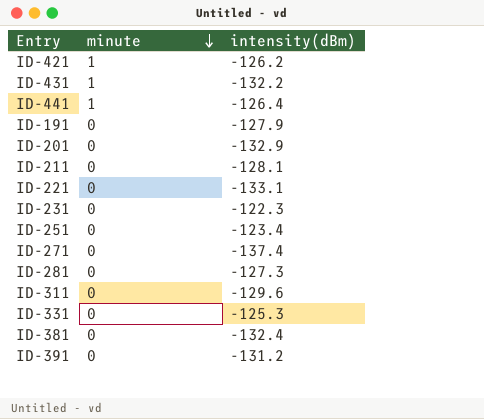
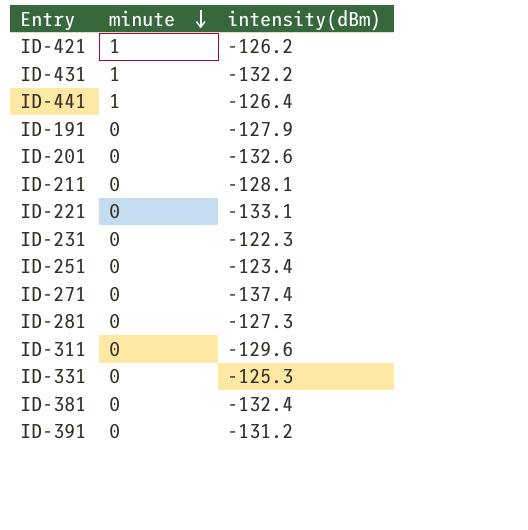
ID-201 | intensity(dBm): -132.9 -> -132.6

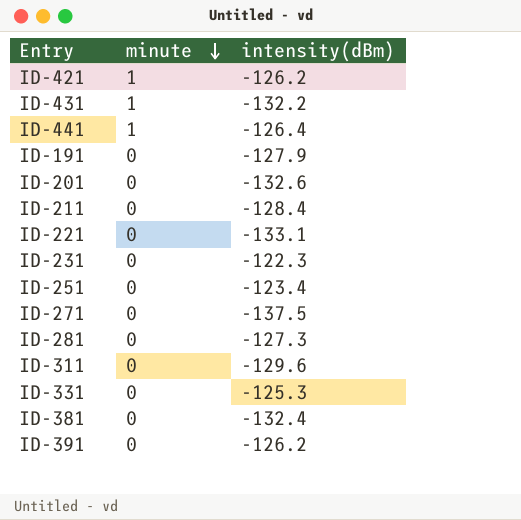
ID-211 | intensity(dBm): -128.1 -> -128.4
ID-271 | intensity(dBm): -137.4 -> -137.5
ID-391 | intensity(dBm): -131.2 -> -126.2

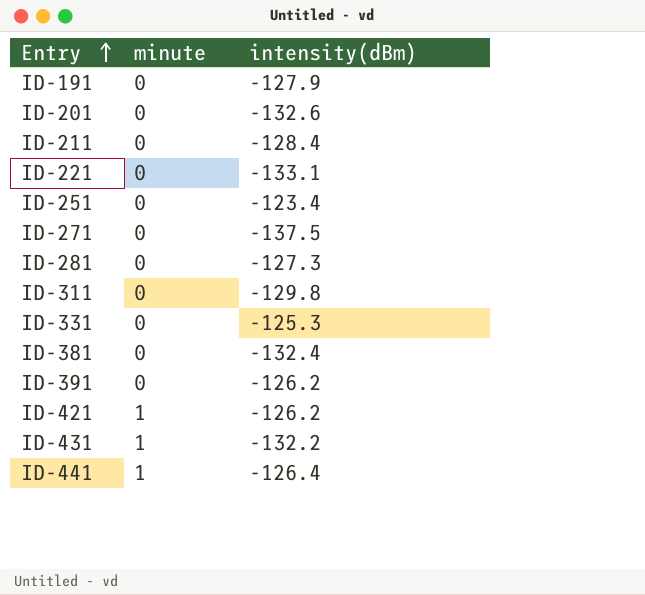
row order: minute descending -> Entry ascending
row ID-231: 0 | -122.3 -> none
ID-311 | intensity(dBm): -129.6 -> -129.8

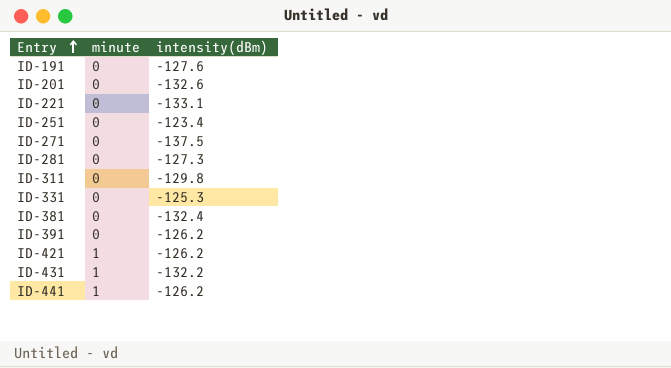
row ID-211: 0 | -128.4 -> none
ID-191 | intensity(dBm): -127.9 -> -127.6
ID-441 | intensity(dBm): -126.4 -> -126.2

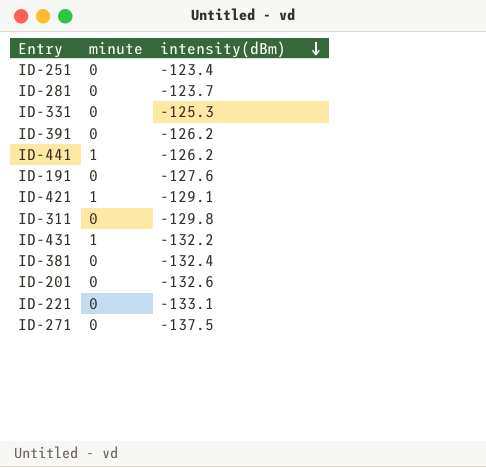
row order: Entry ascending -> intensity(dBm) descending
ID-281 | intensity(dBm): -127.3 -> -123.7
ID-421 | intensity(dBm): -126.2 -> -129.1

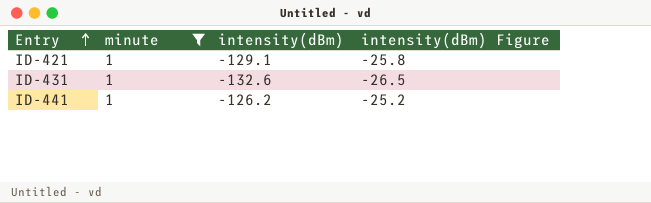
filter: none -> minute = 1
row order: intensity(dBm) descending -> Entry ascending
column intensity(dBm) Figure | formula: none -> [intensity(dBm)] * 0.2
ID-431 | intensity(dBm): -132.2 -> -132.6

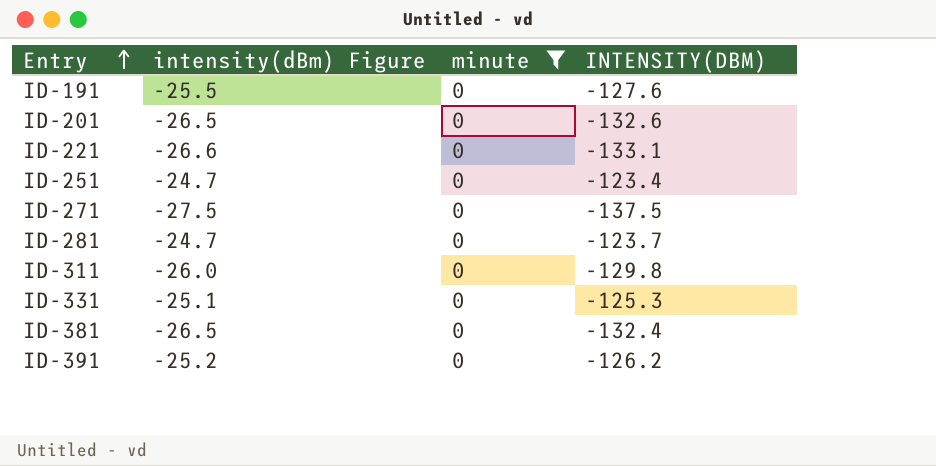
filter: minute = 1 -> minute = 0
column intensity(dBm) Figure | position: 4 -> 2
column name: intensity(dBm) -> INTENSITY(DBM)

